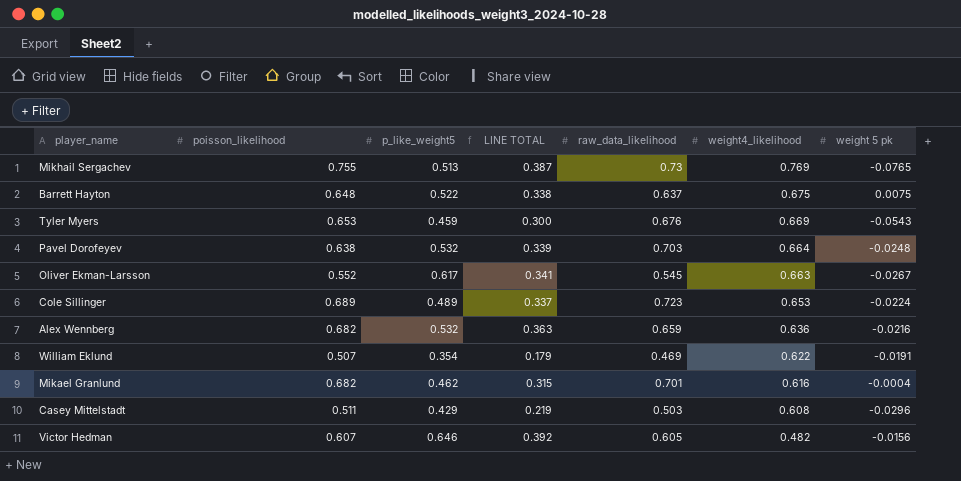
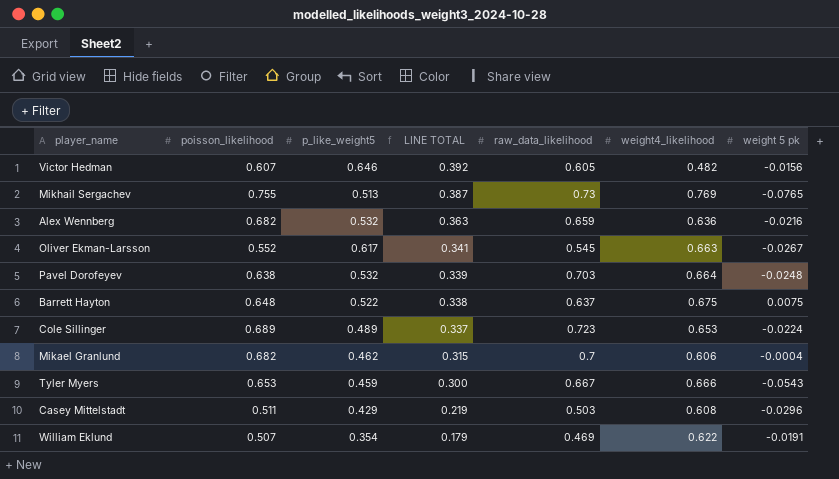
row order: weight4_likelihood descending -> LINE TOTAL descending
Mikael Granlund | raw_data_likelihood: 0.701 -> 0.7
Mikael Granlund | weight4_likelihood: 0.616 -> 0.606
Tyler Myers | raw_data_likelihood: 0.676 -> 0.667
Tyler Myers | weight4_likelihood: 0.669 -> 0.666

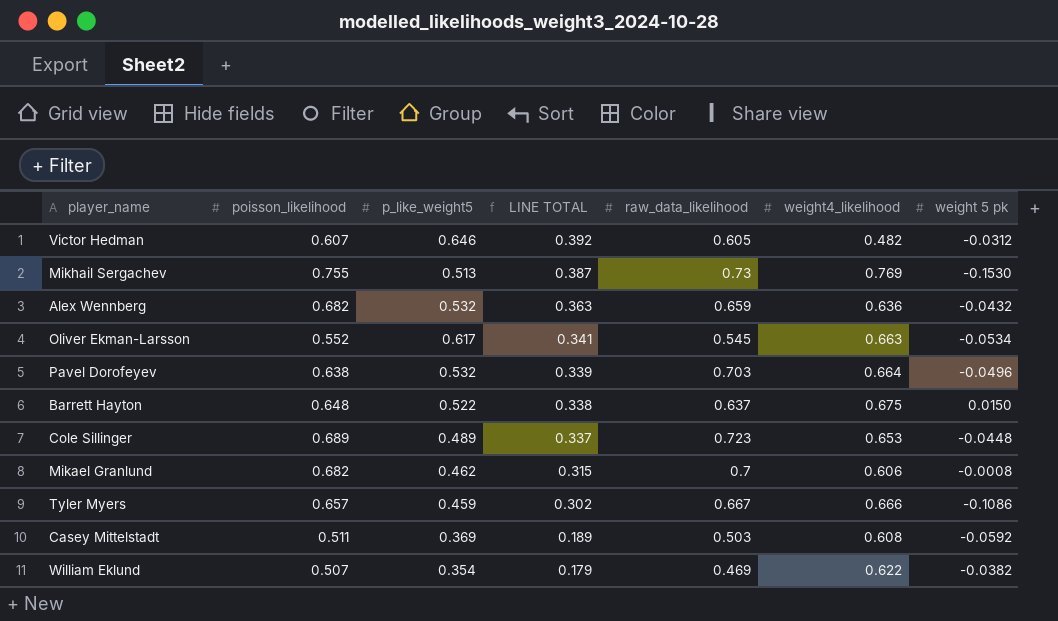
Victor Hedman | weight 5 pk: -0.0156 -> -0.0312
Mikhail Sergachev | weight 5 pk: -0.0765 -> -0.1530
Alex Wennberg | weight 5 pk: -0.0216 -> -0.0432
Oliver Ekman-Larsson | weight 5 pk: -0.0267 -> -0.0534
Pavel Dorofeyev | weight 5 pk: -0.0248 -> -0.0496
Barrett Hayton | weight 5 pk: 0.0075 -> 0.0150
Cole Sillinger | weight 5 pk: -0.0224 -> -0.0448
Mikael Granlund | weight 5 pk: -0.0004 -> -0.0008
Tyler Myers | poisson_likelihood: 0.653 -> 0.657
Tyler Myers | LINE TOTAL: 0.300 -> 0.302
Tyler Myers | weight 5 pk: -0.0543 -> -0.1086
Casey Mittelstadt | p_like_weight5: 0.429 -> 0.369
Casey Mittelstadt | LINE TOTAL: 0.219 -> 0.189
Casey Mittelstadt | weight 5 pk: -0.0296 -> -0.0592
William Eklund | weight 5 pk: -0.0191 -> -0.0382

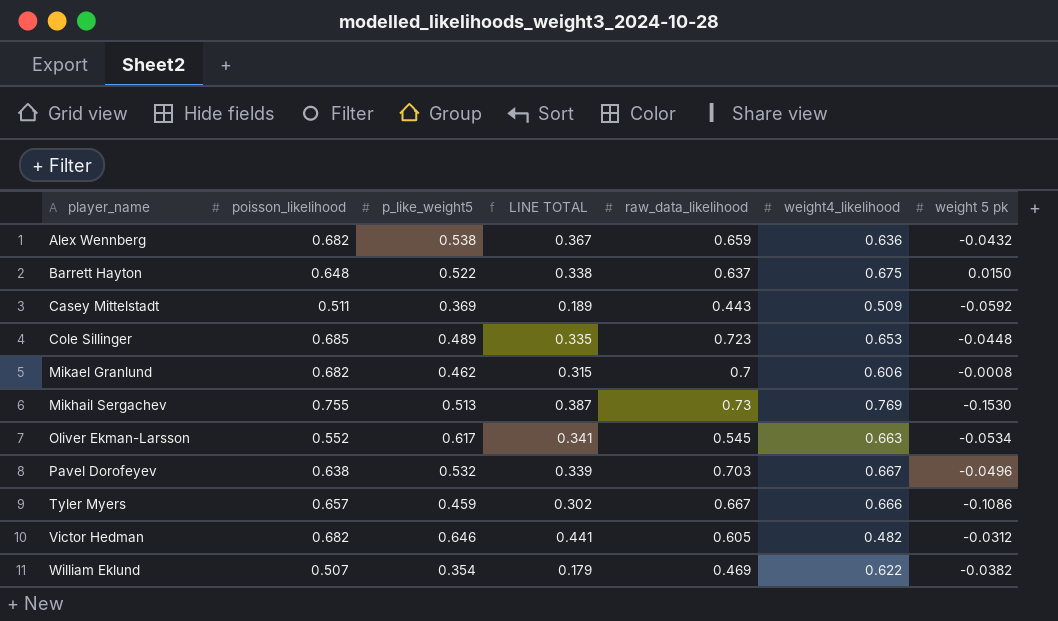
row order: LINE TOTAL descending -> player_name ascending
Alex Wennberg | p_like_weight5: 0.532 -> 0.538
Alex Wennberg | LINE TOTAL: 0.363 -> 0.367
Casey Mittelstadt | raw_data_likelihood: 0.503 -> 0.443
Casey Mittelstadt | weight4_likelihood: 0.608 -> 0.509
Cole Sillinger | poisson_likelihood: 0.689 -> 0.685
Cole Sillinger | LINE TOTAL: 0.337 -> 0.335
Pavel Dorofeyev | weight4_likelihood: 0.664 -> 0.667
Victor Hedman | poisson_likelihood: 0.607 -> 0.682
Victor Hedman | LINE TOTAL: 0.392 -> 0.441

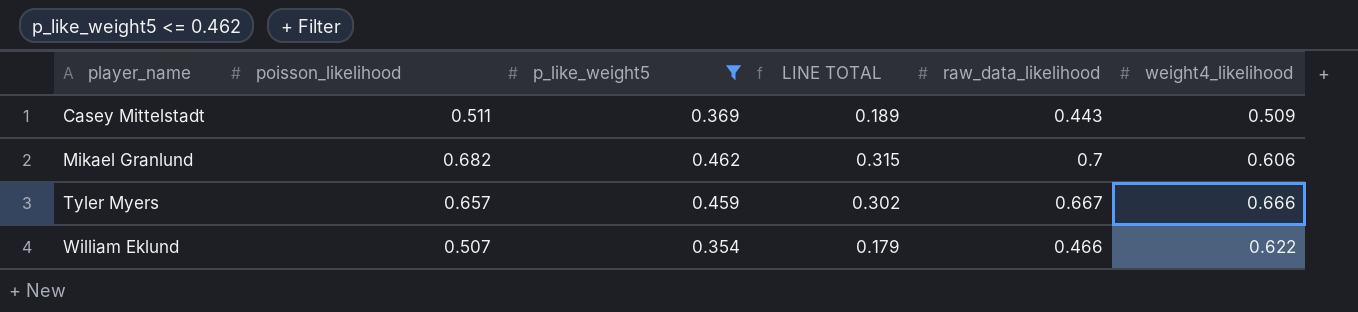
filter: none -> p_like_weight5 <= 0.462
column weight 5 pk | position: 7 -> none
William Eklund | raw_data_likelihood: 0.469 -> 0.466

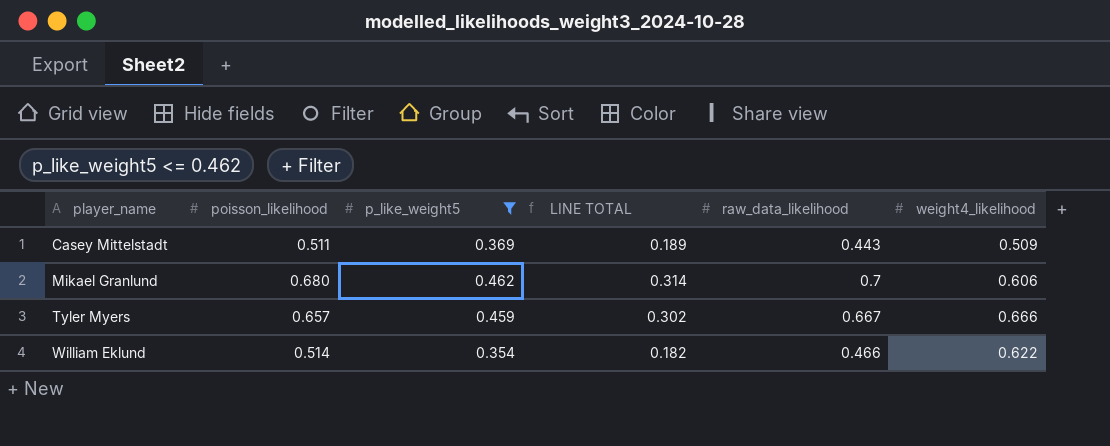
Mikael Granlund | poisson_likelihood: 0.682 -> 0.680
Mikael Granlund | LINE TOTAL: 0.315 -> 0.314
William Eklund | poisson_likelihood: 0.507 -> 0.514
William Eklund | LINE TOTAL: 0.179 -> 0.182

